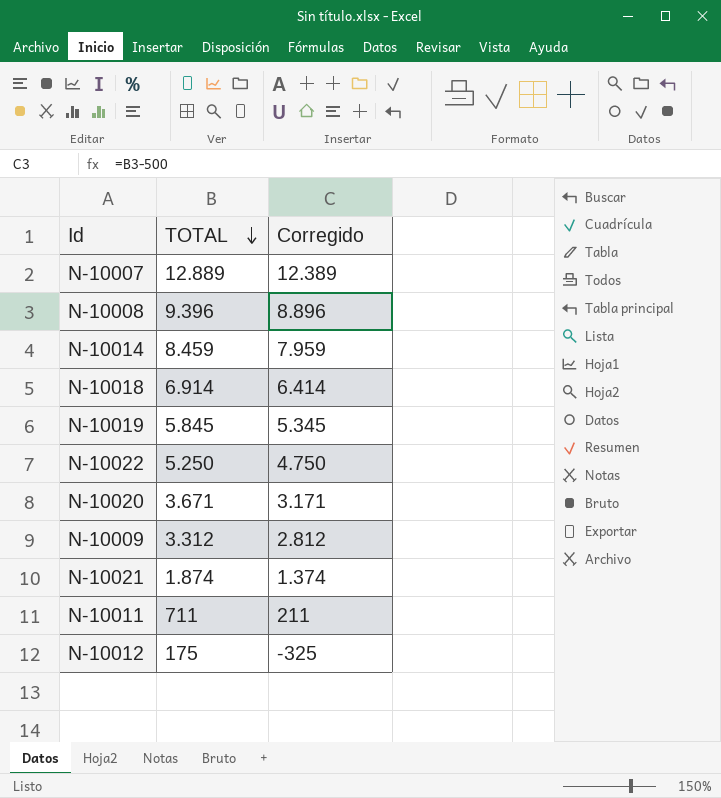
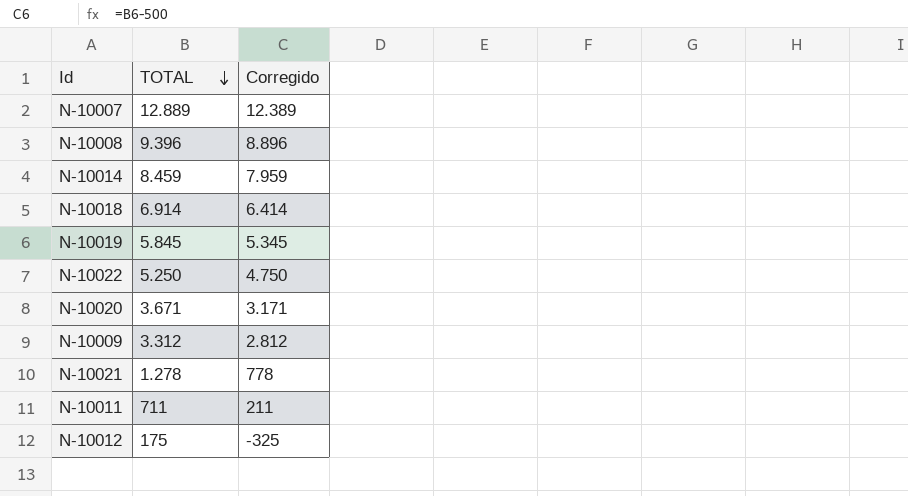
N-10021 | TOTAL: 1.874 -> 1.278
N-10021 | Corregido: 1.374 -> 778

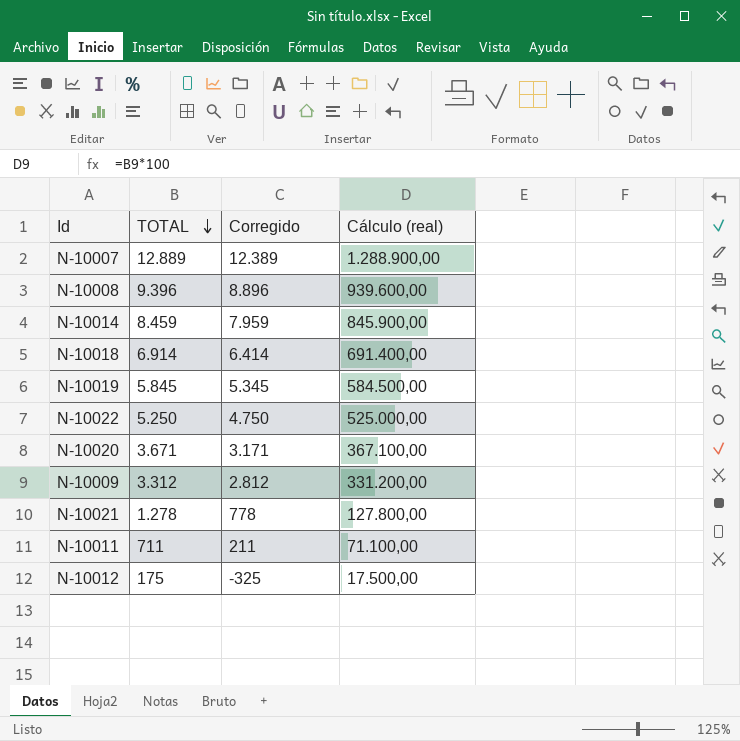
column Cálculo (real) | formula: none -> [TOTAL] * 100

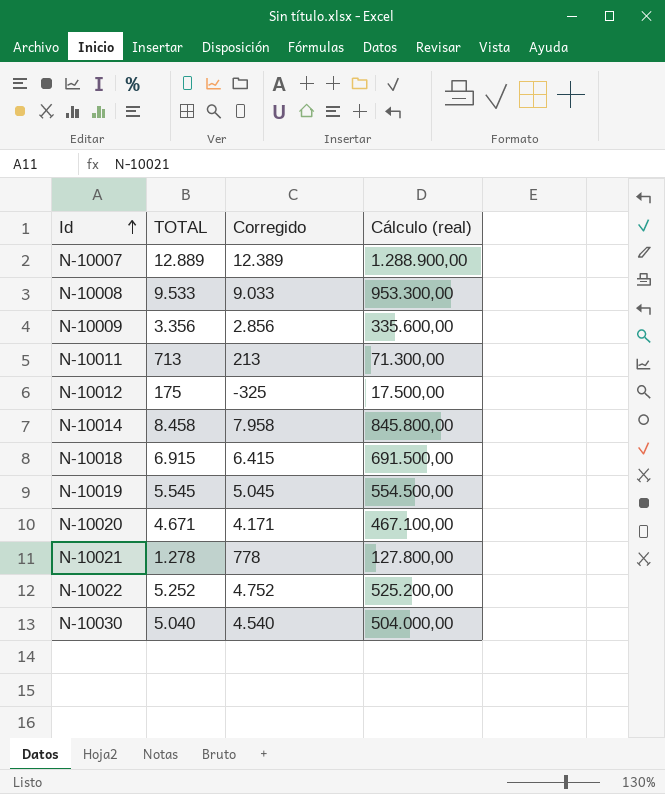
row order: TOTAL descending -> Id ascending
N-10008 | TOTAL: 9.396 -> 9.533
N-10008 | Corregido: 8.896 -> 9.033
N-10008 | Cálculo (real): 939.600,00 -> 953.300,00
N-10009 | TOTAL: 3.312 -> 3.356
N-10009 | Corregido: 2.812 -> 2.856
N-10009 | Cálculo (real): 331.200,00 -> 335.600,00
N-10011 | TOTAL: 711 -> 713
N-10011 | Corregido: 211 -> 213
N-10011 | Cálculo (real): 71.100,00 -> 71.300,00
N-10014 | TOTAL: 8.459 -> 8.458
N-10014 | Corregido: 7.959 -> 7.958
N-10014 | Cálculo (real): 845.900,00 -> 845.800,00
N-10018 | TOTAL: 6.914 -> 6.915
N-10018 | Corregido: 6.414 -> 6.415
N-10018 | Cálculo (real): 691.400,00 -> 691.500,00
N-10019 | TOTAL: 5.845 -> 5.545
N-10019 | Corregido: 5.345 -> 5.045
N-10019 | Cálculo (real): 584.500,00 -> 554.500,00
N-10020 | TOTAL: 3.671 -> 4.671
N-10020 | Corregido: 3.171 -> 4.171
N-10020 | Cálculo (real): 367.100,00 -> 467.100,00
N-10022 | TOTAL: 5.250 -> 5.252
N-10022 | Corregido: 4.750 -> 4.752
N-10022 | Cálculo (real): 525.000,00 -> 525.200,00
row N-10030: none -> 5.040 | 4.540 | 504.000,00

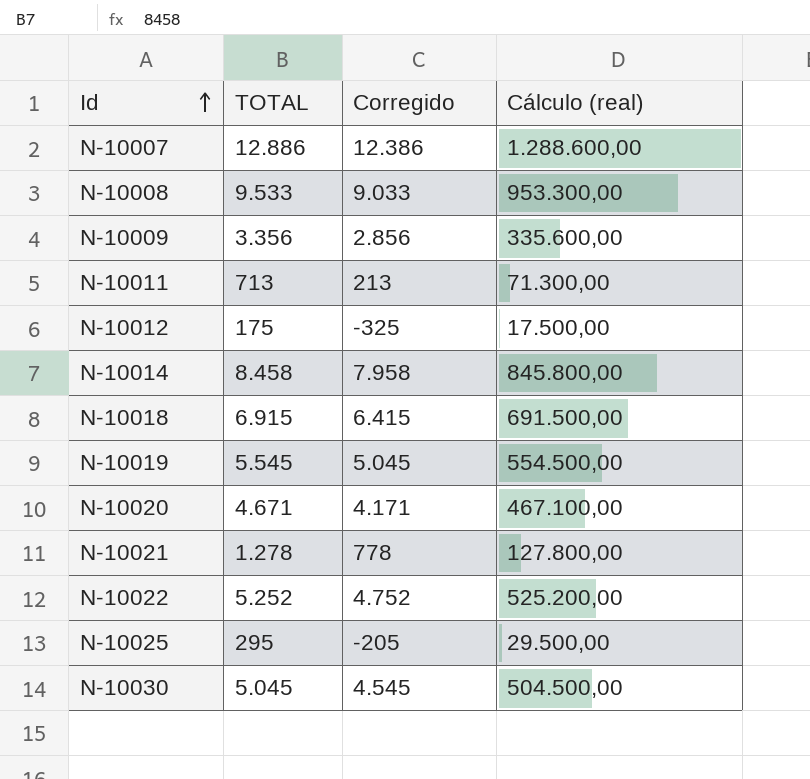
N-10007 | TOTAL: 12.889 -> 12.886
N-10007 | Corregido: 12.389 -> 12.386
N-10007 | Cálculo (real): 1.288.900,00 -> 1.288.600,00
row N-10025: none -> 295 | -205 | 29.500,00
N-10030 | TOTAL: 5.040 -> 5.045
N-10030 | Corregido: 4.540 -> 4.545
N-10030 | Cálculo (real): 504.000,00 -> 504.500,00

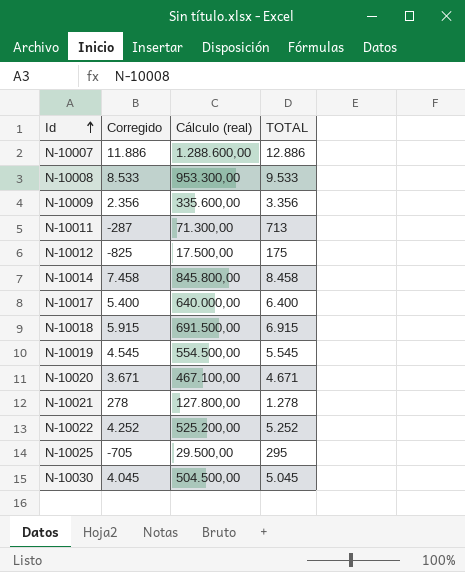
column Corregido | formula: [TOTAL] - 500 -> [TOTAL] - 1000
column TOTAL | position: 2 -> 4
row N-10017: none -> 5.400 | 640.000,00 | 6.400

